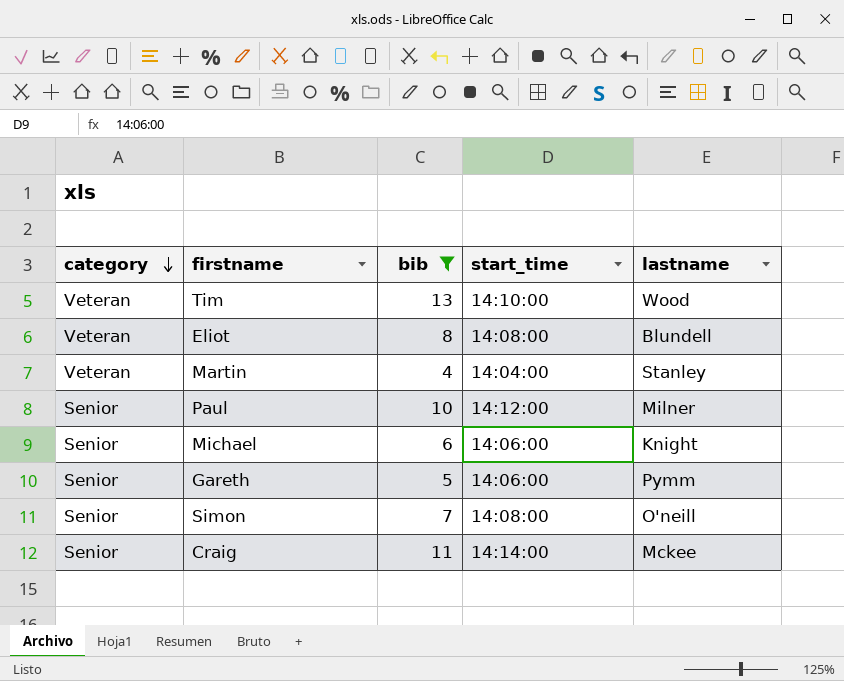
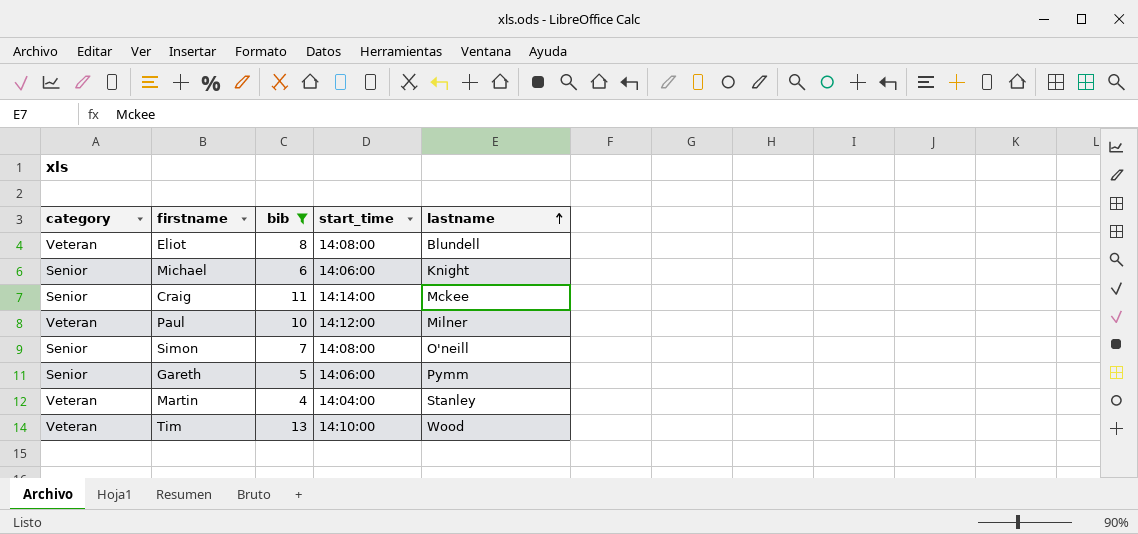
row order: category descending -> lastname ascending
Paul | category: Senior -> Veteran

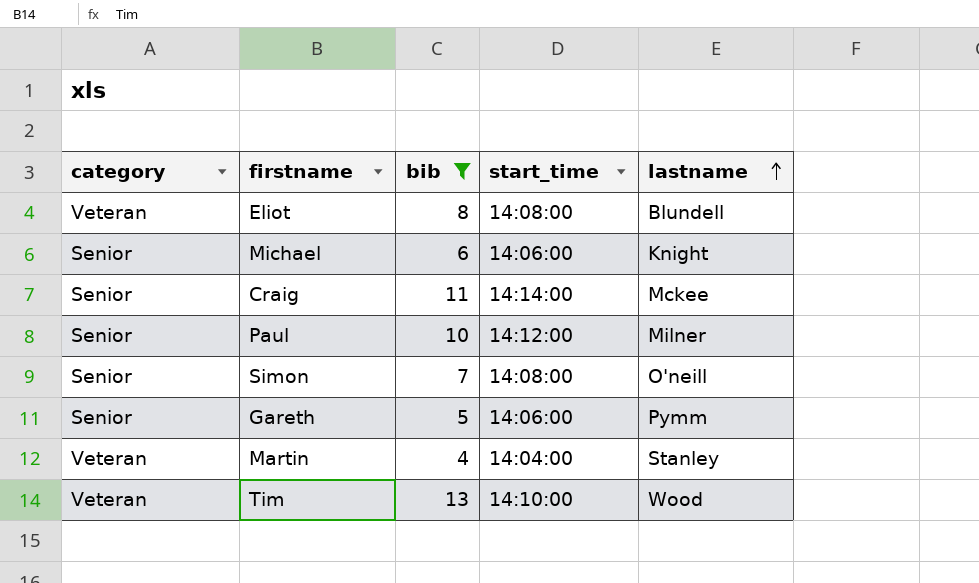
Paul | category: Veteran -> Senior

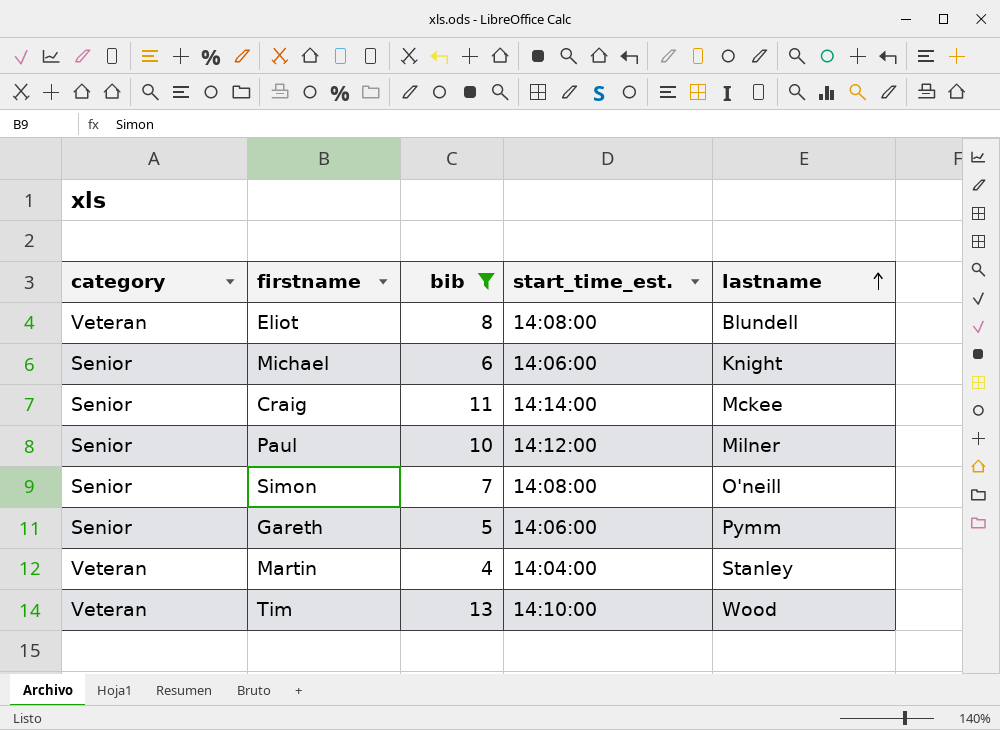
column name: start_time -> start_time_est.

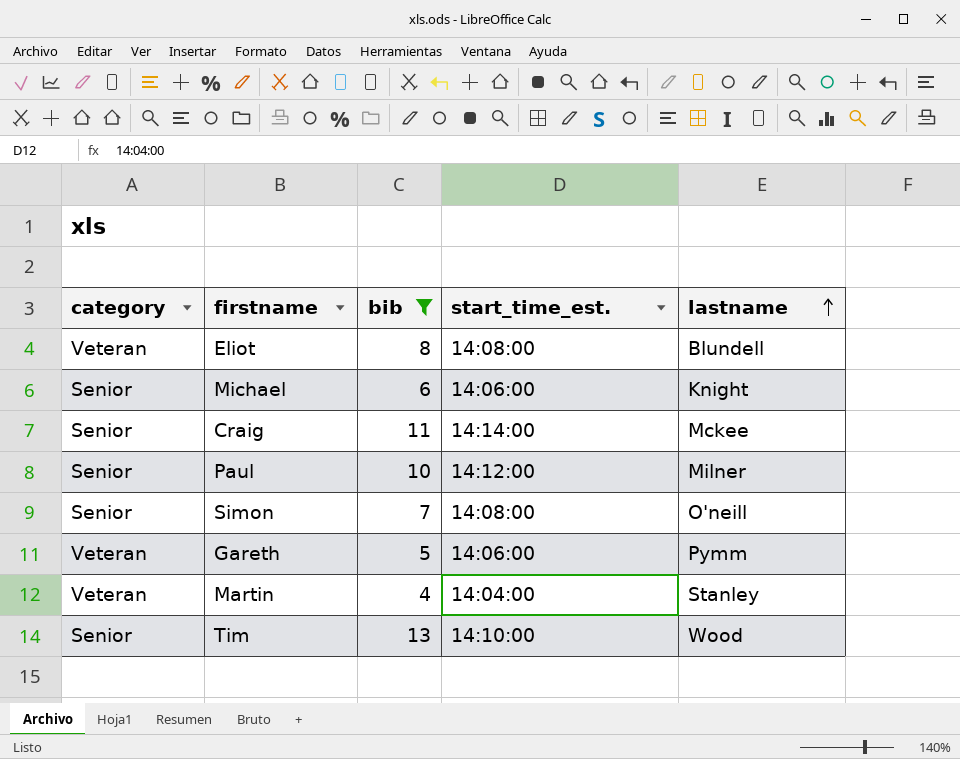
Gareth | category: Senior -> Veteran
Tim | category: Veteran -> Senior

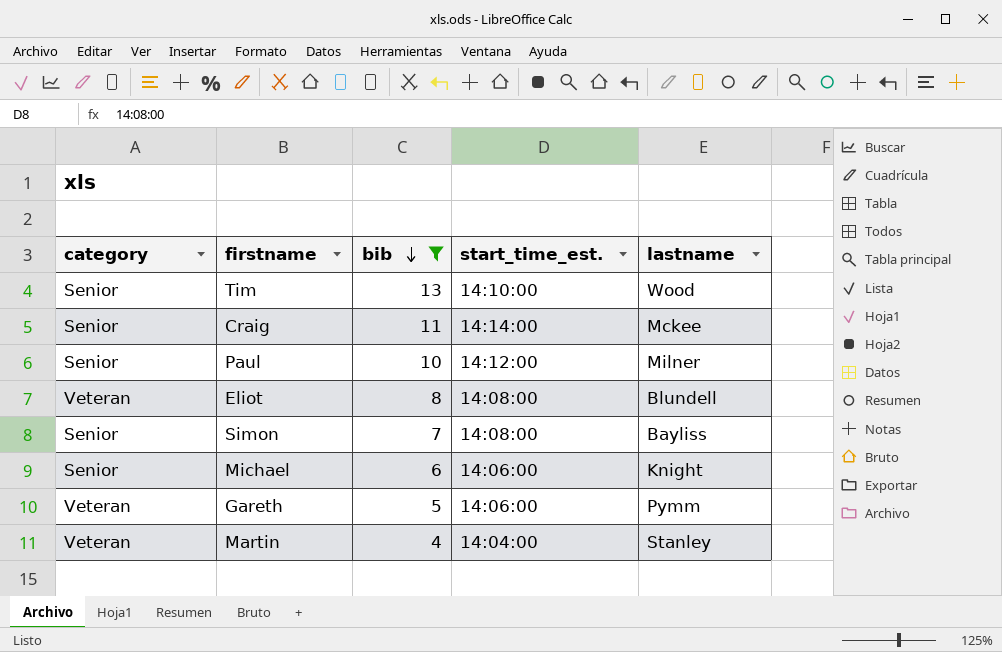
row order: lastname ascending -> bib descending
Simon | lastname: O'neill -> Bayliss

